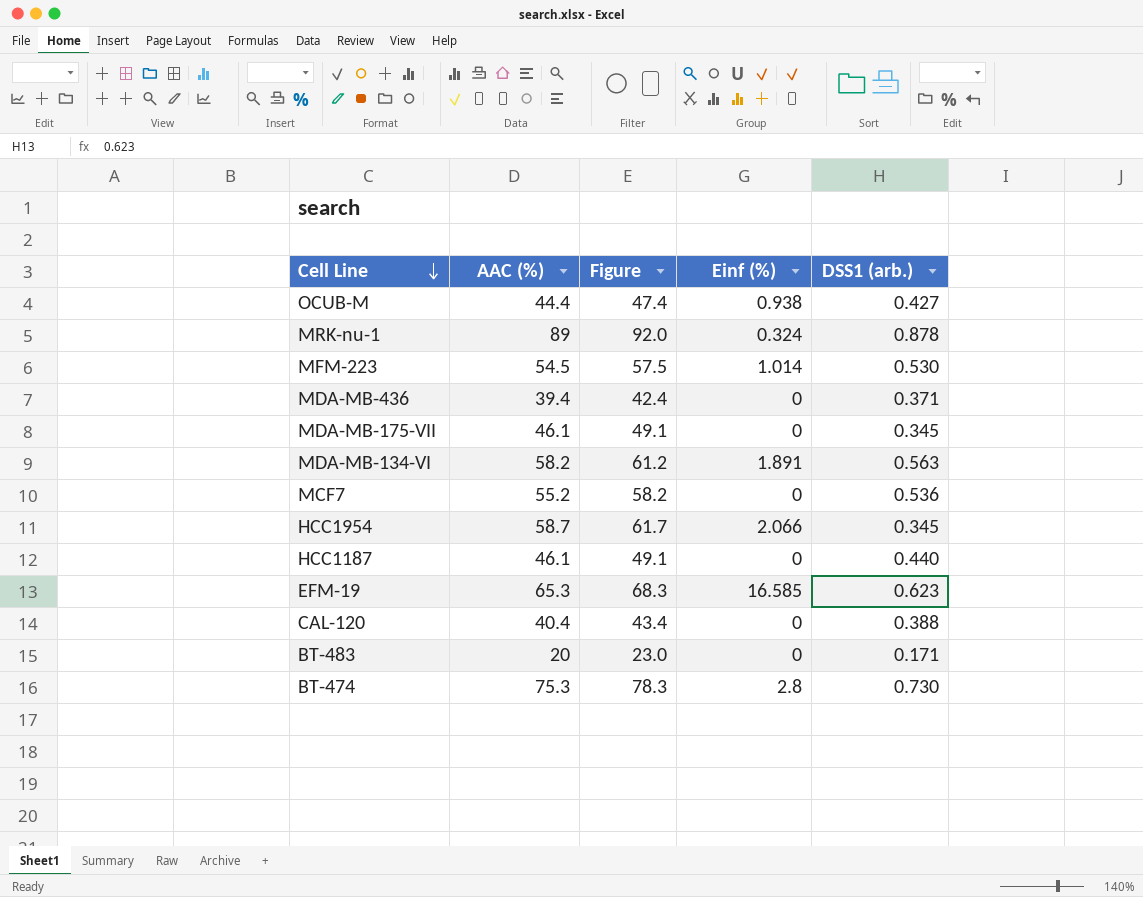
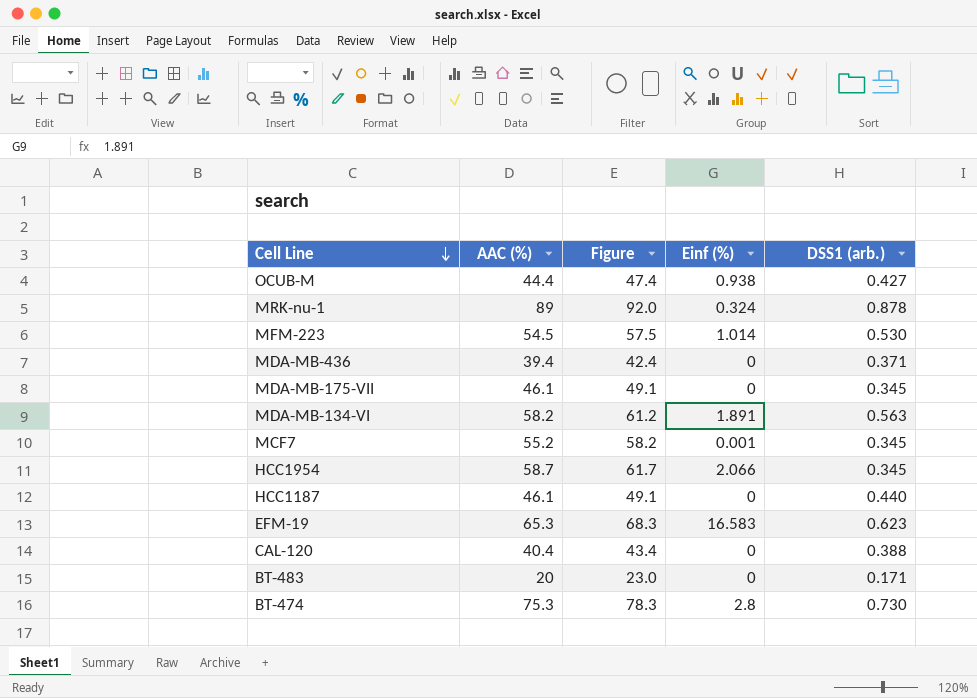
MCF7 | Einf (%): 0 -> 0.001
MCF7 | DSS1 (arb.): 0.536 -> 0.345
EFM-19 | Einf (%): 16.585 -> 16.583

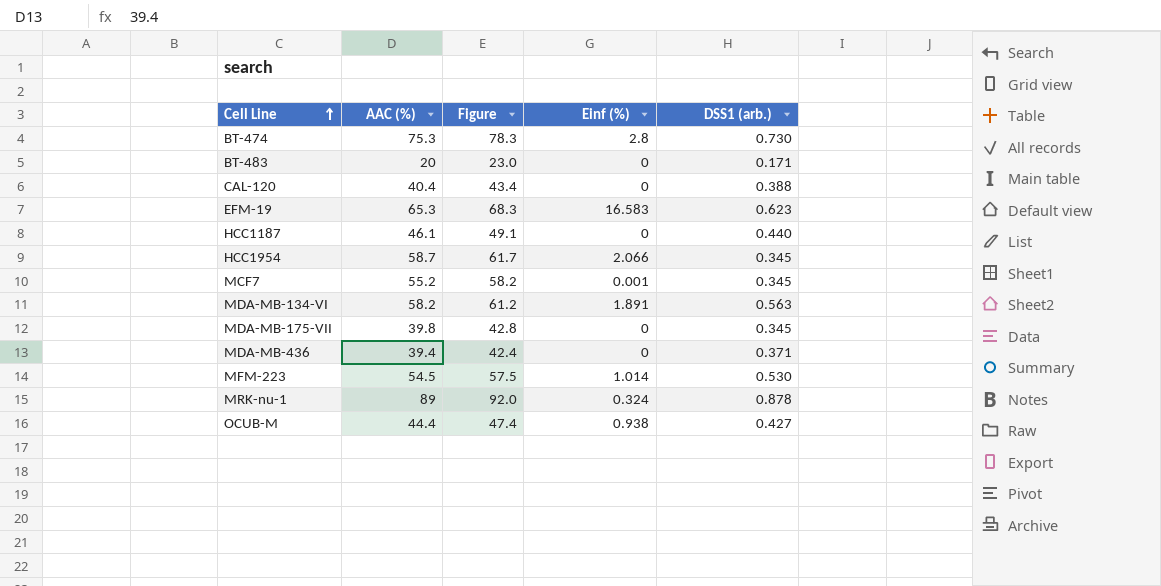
row order: Cell Line descending -> Cell Line ascending
MDA-MB-175-VII | AAC (%): 46.1 -> 39.8
MDA-MB-175-VII | Figure: 49.1 -> 42.8

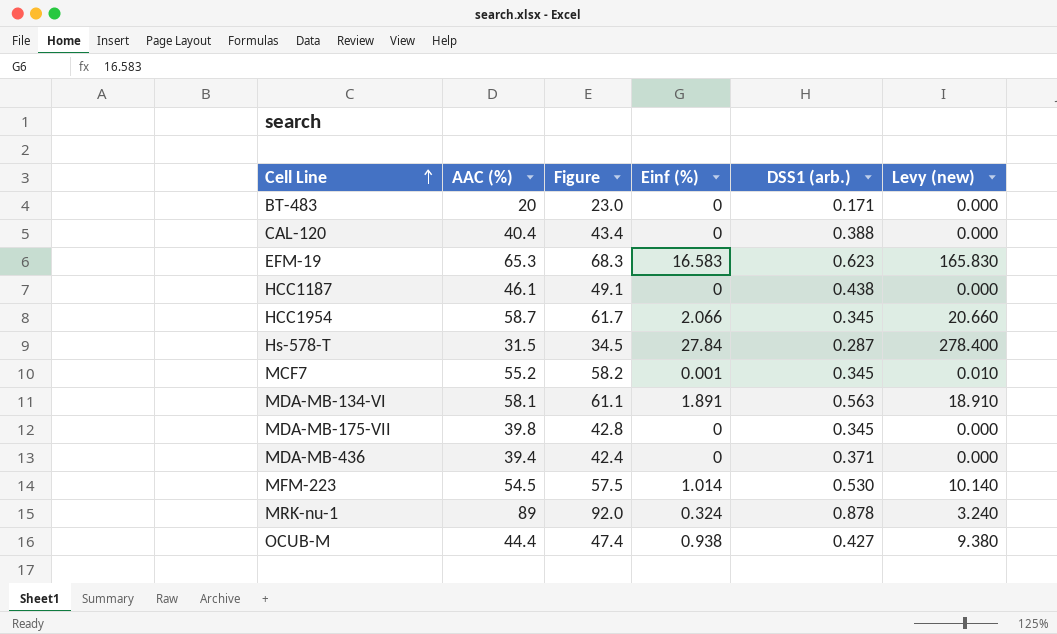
column Levy (new) | formula: none -> [Einf (%)] * 10
row BT-474: 75.3 | 78.3 | 2.8 | 0.730 -> none
HCC1187 | DSS1 (arb.): 0.440 -> 0.438
row Hs-578-T: none -> 31.5 | 34.5 | 27.84 | 0.287 | 278.400
MDA-MB-134-VI | AAC (%): 58.2 -> 58.1
MDA-MB-134-VI | Figure: 61.2 -> 61.1

